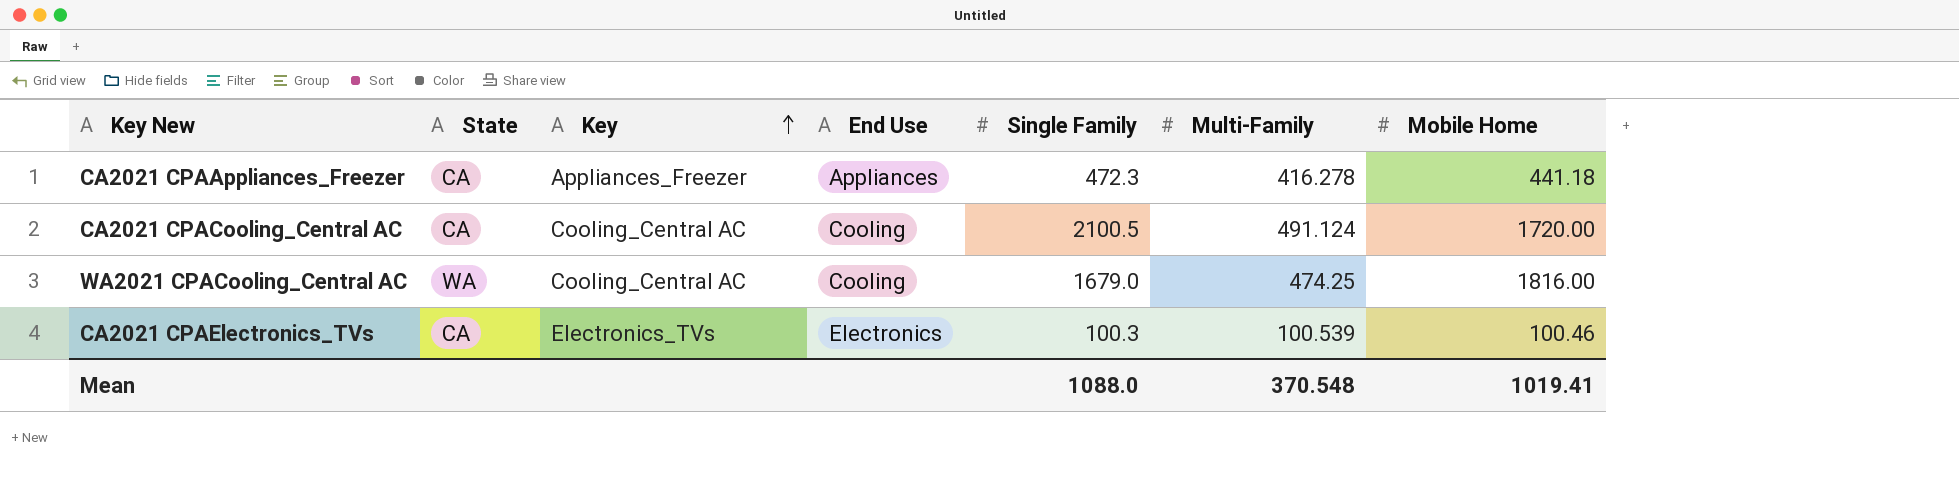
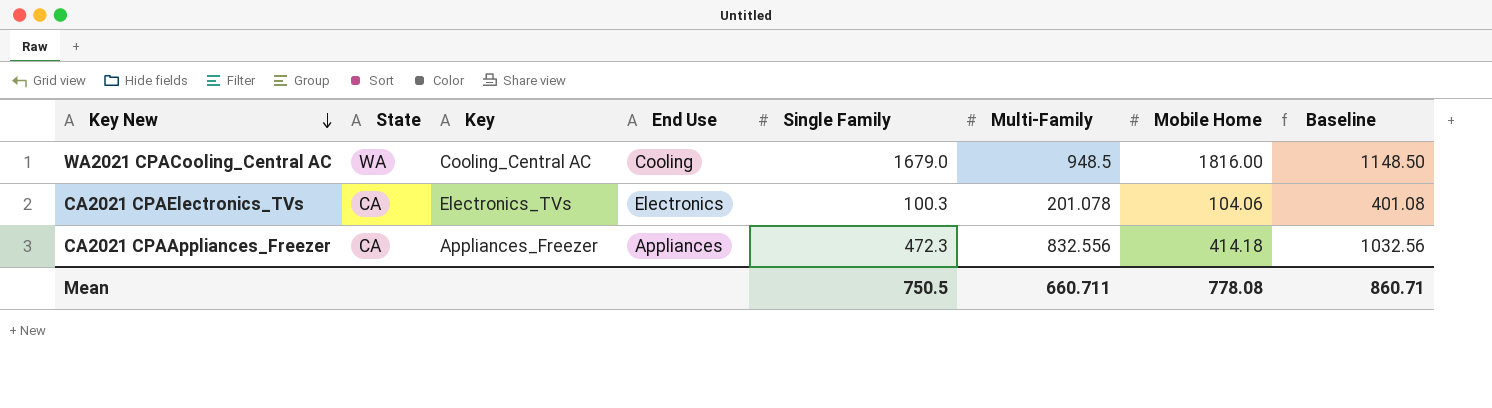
row order: Key ascending -> Key New descending
column Baseline | formula: none -> [Multi-Family] + 200
row CA2021 CPACooling_Central AC: CA | Cooling_Central AC | Cooling | 2100.5 | 491.124 | 1720.00 -> none
WA2021 CPACooling_Central AC | Multi-Family: 474.25 -> 948.5
CA2021 CPAElectronics_TVs | Multi-Family: 100.539 -> 201.078
CA2021 CPAElectronics_TVs | Mobile Home: 100.46 -> 104.06
CA2021 CPAAppliances_Freezer | Multi-Family: 416.278 -> 832.556
CA2021 CPAAppliances_Freezer | Mobile Home: 441.18 -> 414.18
Mean | Single Family: 1088.0 -> 750.5
Mean | Multi-Family: 370.548 -> 660.711
Mean | Mobile Home: 1019.41 -> 778.08

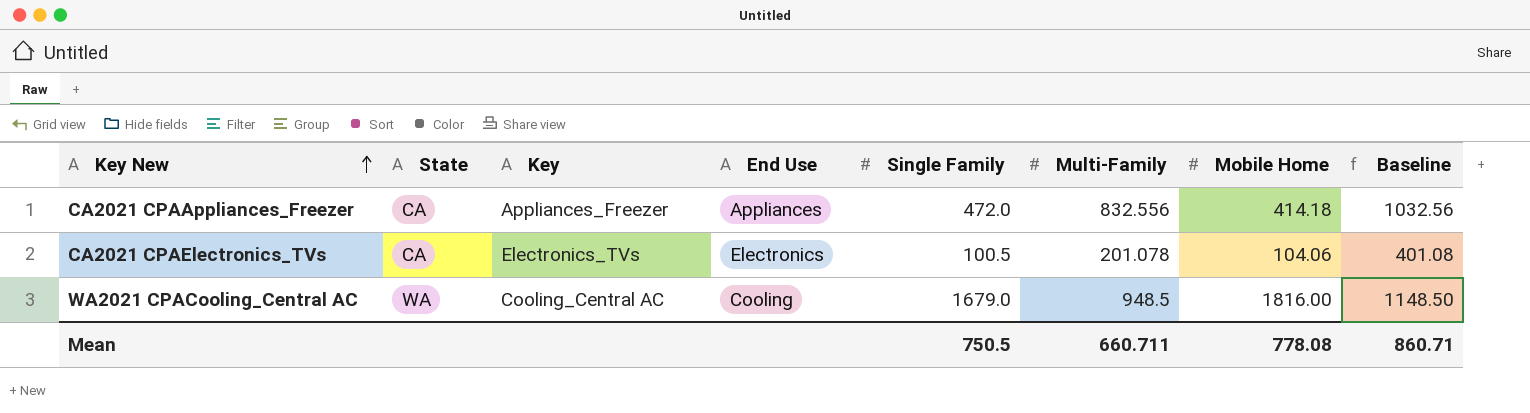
row order: Key New descending -> Key New ascending
CA2021 CPAAppliances_Freezer | Single Family: 472.3 -> 472.0
CA2021 CPAElectronics_TVs | Single Family: 100.3 -> 100.5

